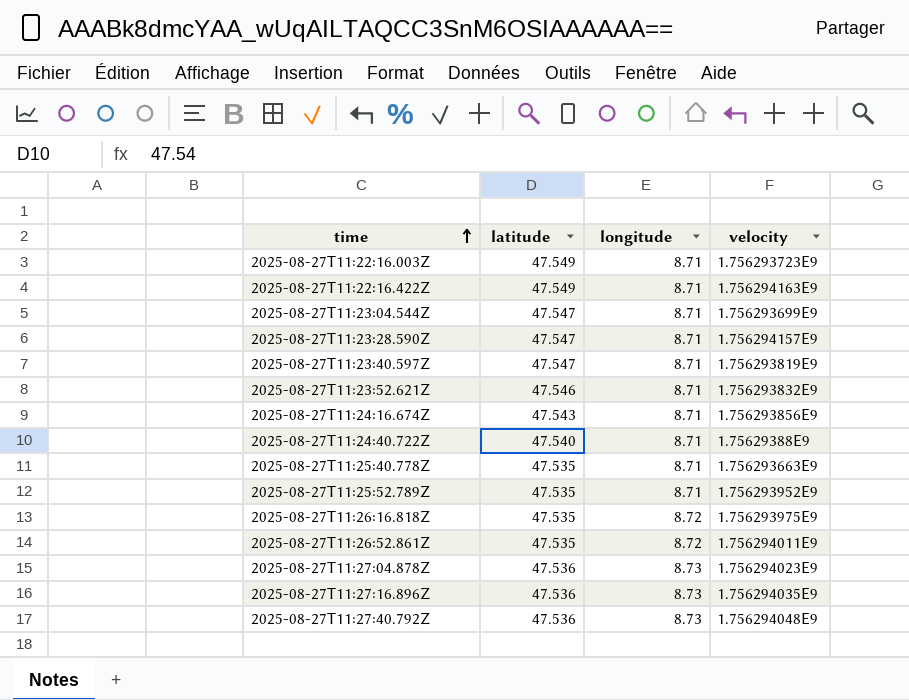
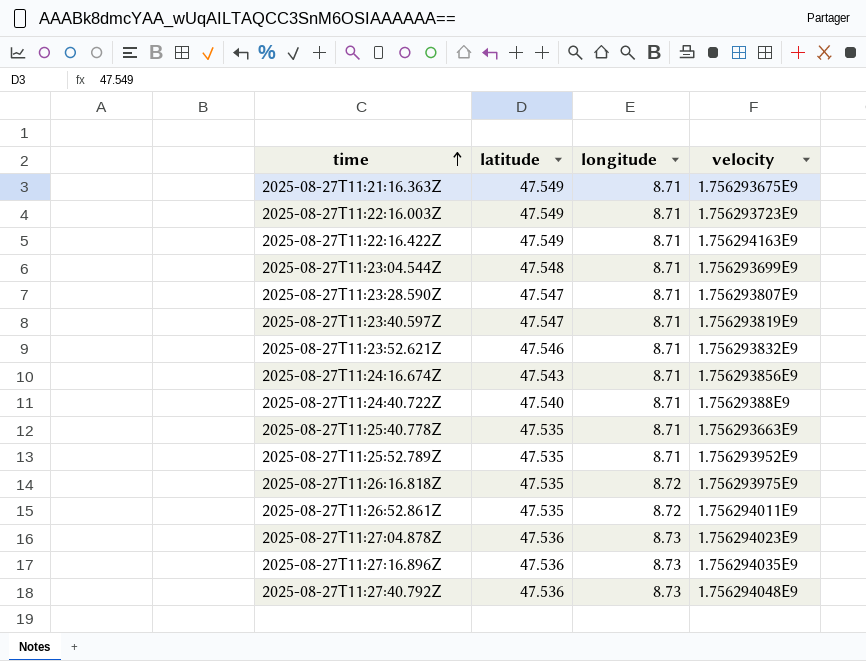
row 2025-08-27T11:21:16.363Z: none -> 47.549 | 8.71 | 1.756293675E9
2025-08-27T11:23:04.544Z | latitude: 47.547 -> 47.548
2025-08-27T11:23:28.590Z | velocity: 1.756294157E9 -> 1.756293807E9

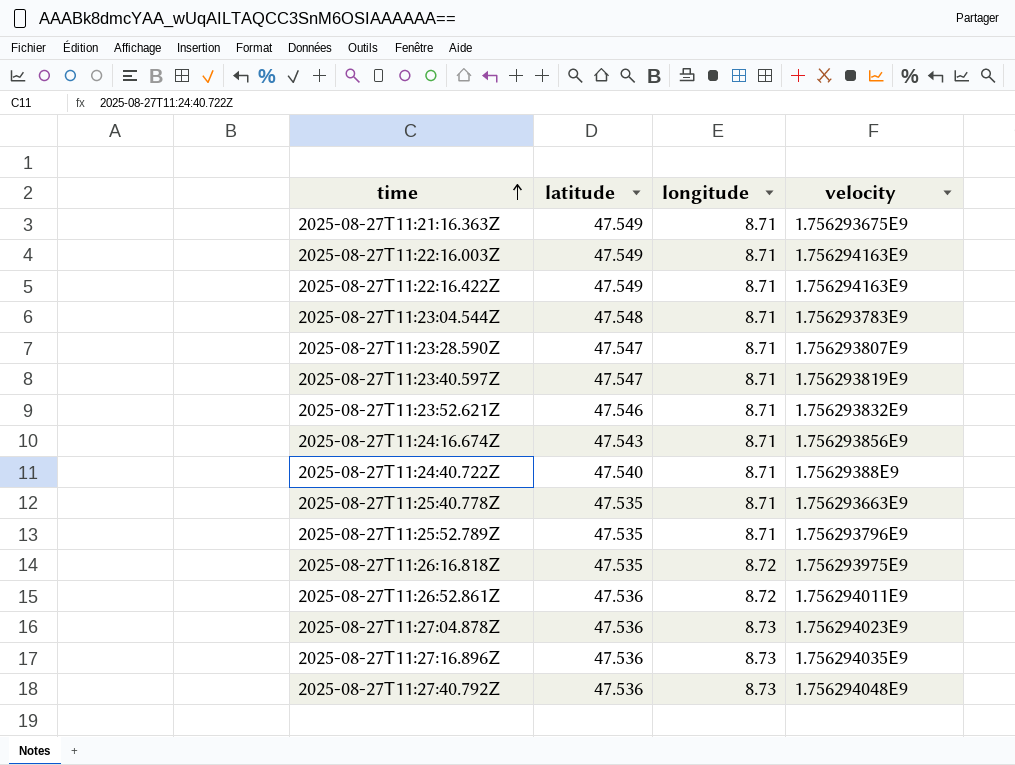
2025-08-27T11:22:16.003Z | velocity: 1.756293723E9 -> 1.756294163E9
2025-08-27T11:23:04.544Z | velocity: 1.756293699E9 -> 1.756293783E9
2025-08-27T11:25:52.789Z | velocity: 1.756293952E9 -> 1.756293796E9
2025-08-27T11:26:52.861Z | latitude: 47.535 -> 47.536

